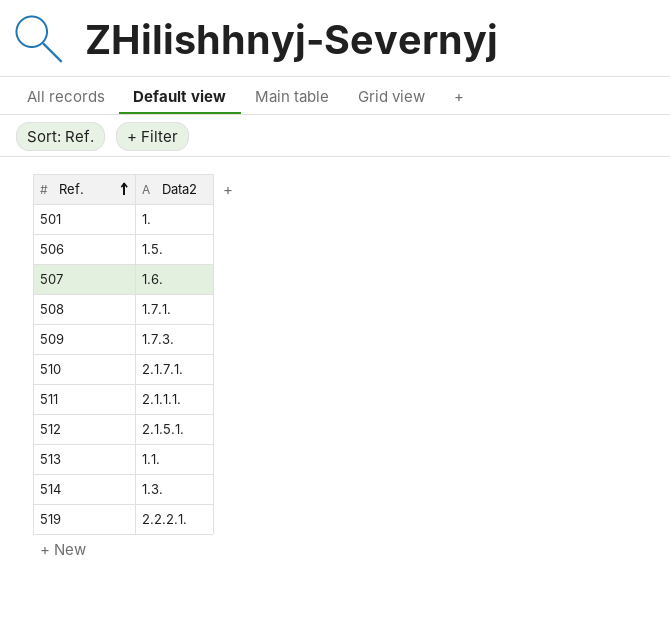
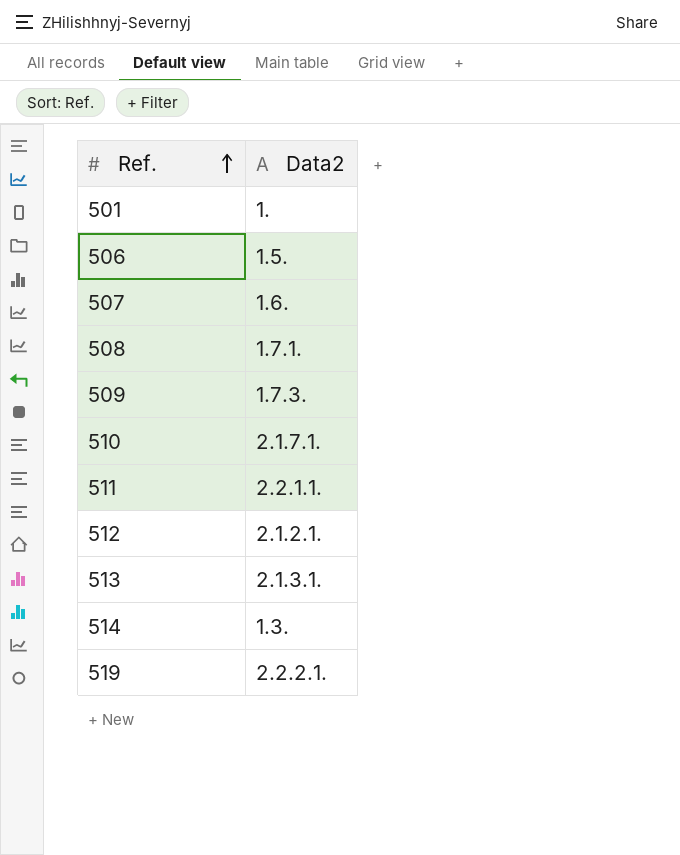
511 | Data2: 2.1.1.1. -> 2.2.1.1.
512 | Data2: 2.1.5.1. -> 2.1.2.1.
513 | Data2: 1.1. -> 2.1.3.1.

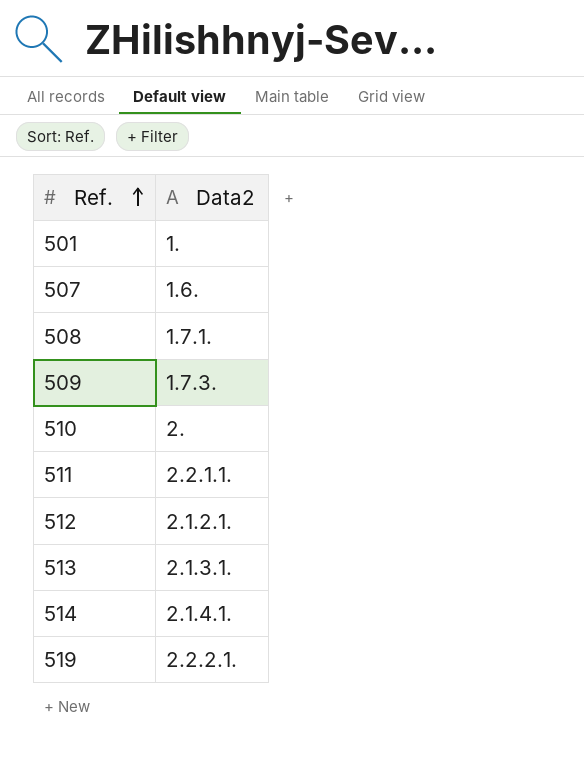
row 506: 1.5. -> none
510 | Data2: 2.1.7.1. -> 2.
514 | Data2: 1.3. -> 2.1.4.1.

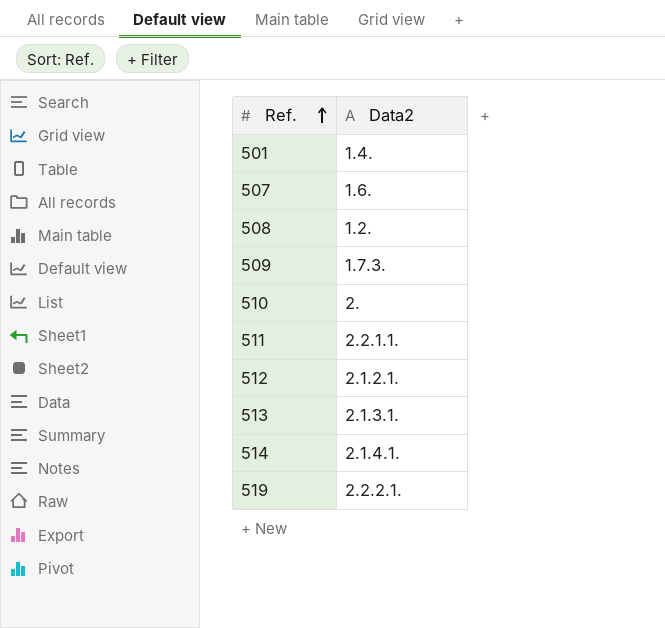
501 | Data2: 1. -> 1.4.
508 | Data2: 1.7.1. -> 1.2.

